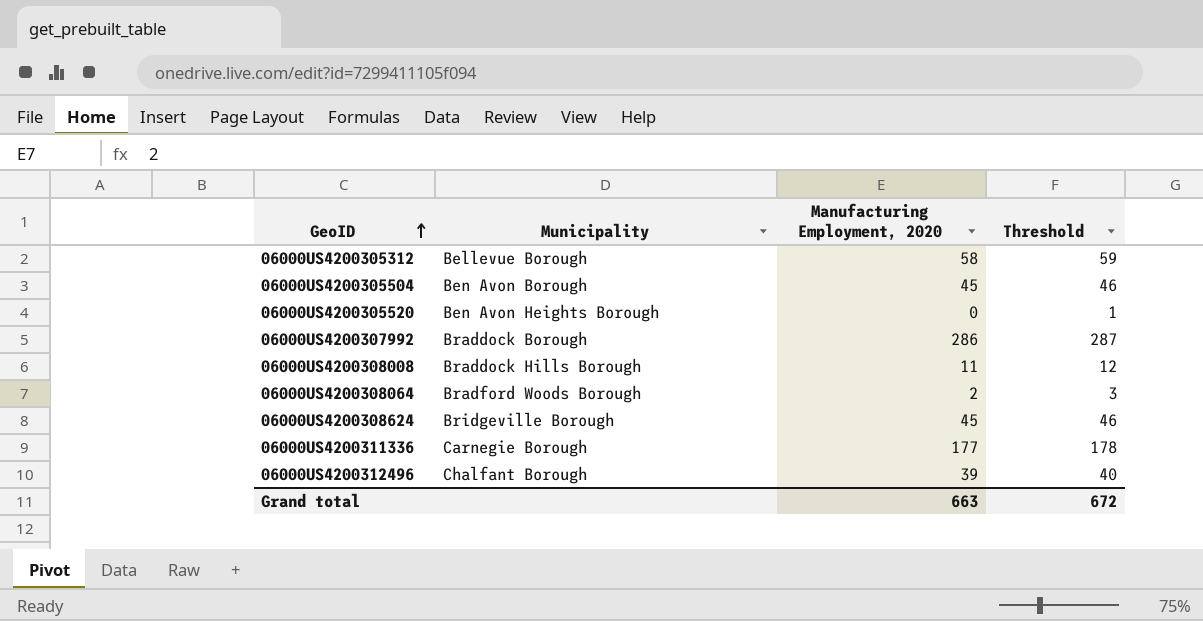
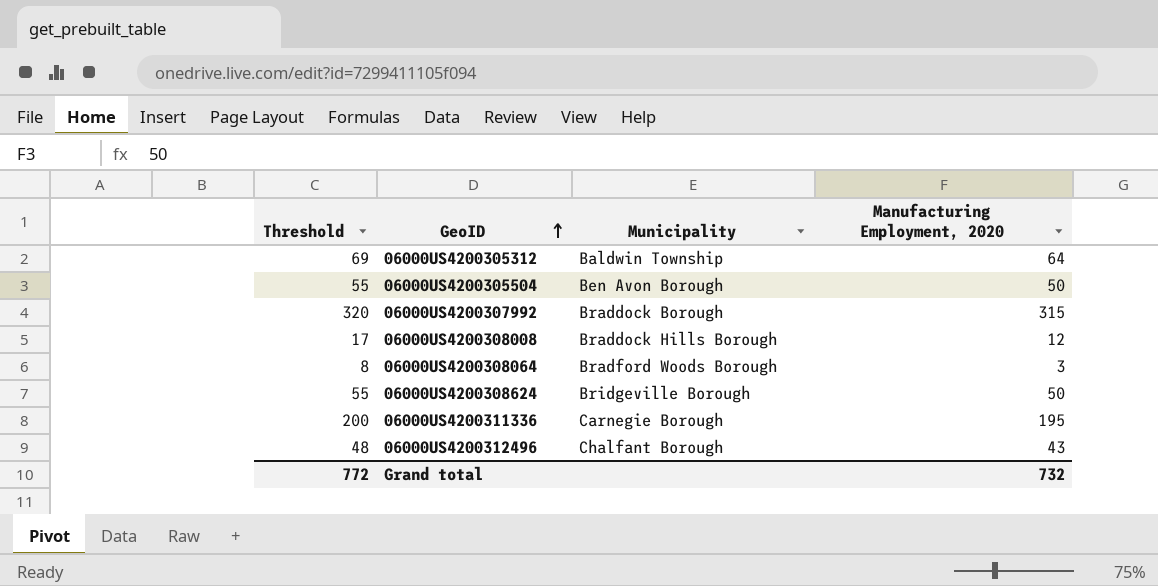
column Threshold | formula: [Manufacturing Employment, 2020] + 1 -> [Manufacturing Employment, 2020] + 5
column Threshold | position: 4 -> 1
row 06000US4200305520: Ben Avon Heights Borough | 0 | 1 -> none
06000US4200305312 | Municipality: Bellevue Borough -> Baldwin Township
06000US4200305312 | Manufacturing Employment, 2020: 58 -> 64
06000US4200305504 | Manufacturing Employment, 2020: 45 -> 50
06000US4200307992 | Manufacturing Employment, 2020: 286 -> 315
06000US4200308008 | Manufacturing Employment, 2020: 11 -> 12
06000US4200308064 | Manufacturing Employment, 2020: 2 -> 3
06000US4200308624 | Manufacturing Employment, 2020: 45 -> 50
06000US4200311336 | Manufacturing Employment, 2020: 177 -> 195
06000US4200312496 | Manufacturing Employment, 2020: 39 -> 43
Grand total | Threshold: 672 -> 772
Grand total | Manufacturing Employment, 2020: 663 -> 732

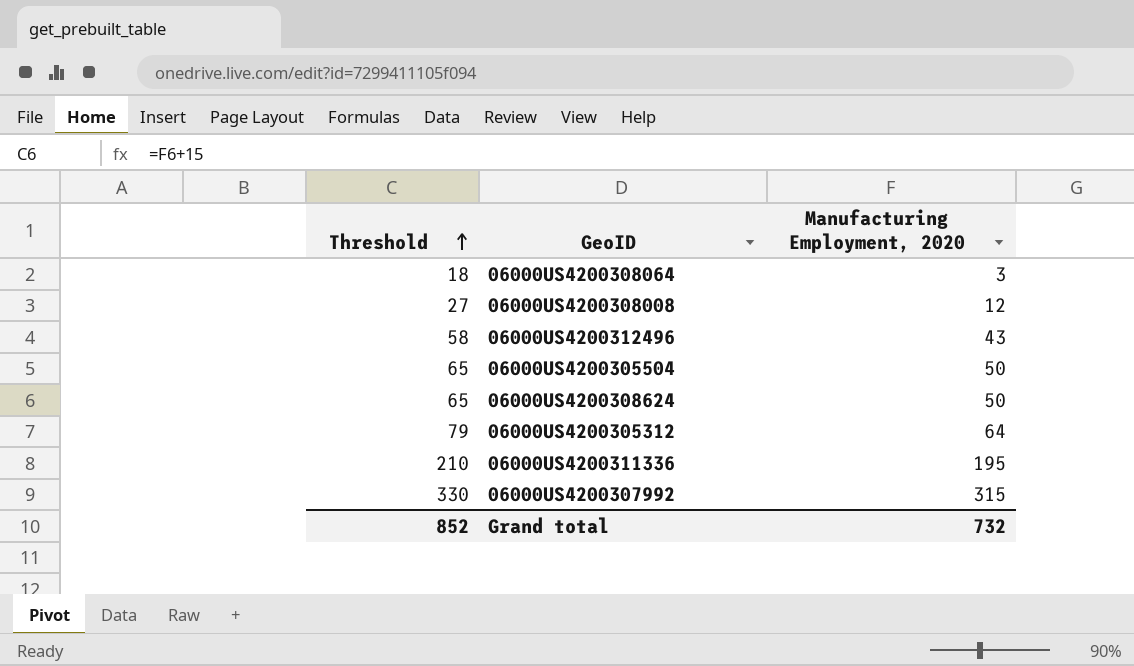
row order: GeoID ascending -> Threshold ascending
column Municipality | position: 3 -> none
column Threshold | formula: [Manufacturing Employment, 2020] + 5 -> [Manufacturing Employment, 2020] + 15
Grand total | Threshold: 772 -> 852

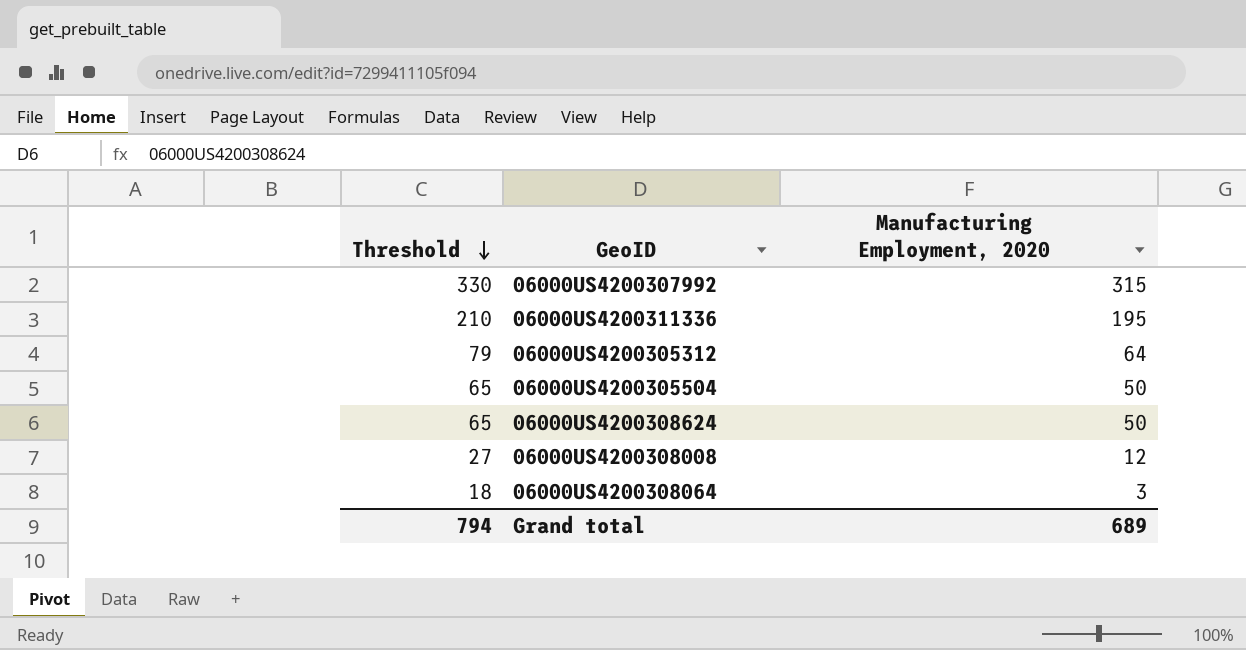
row order: Threshold ascending -> Threshold descending
row 06000US4200312496: 58 | 43 -> none
Grand total | Threshold: 852 -> 794
Grand total | Manufacturing Employment, 2020: 732 -> 689

